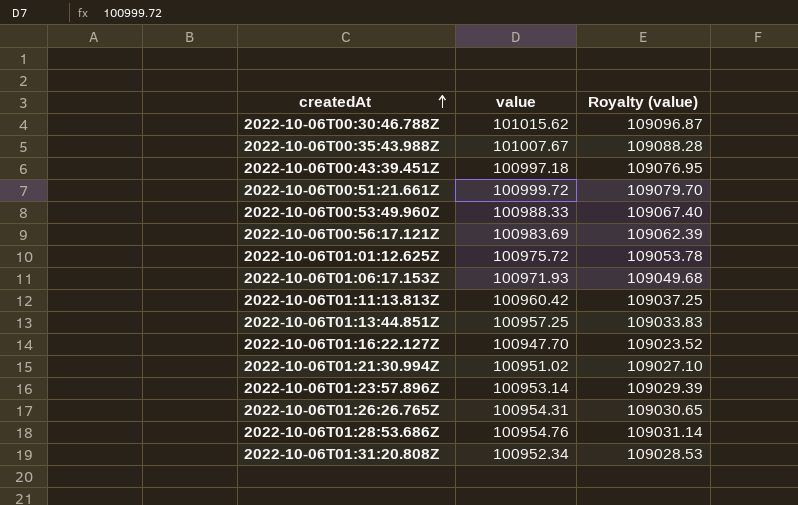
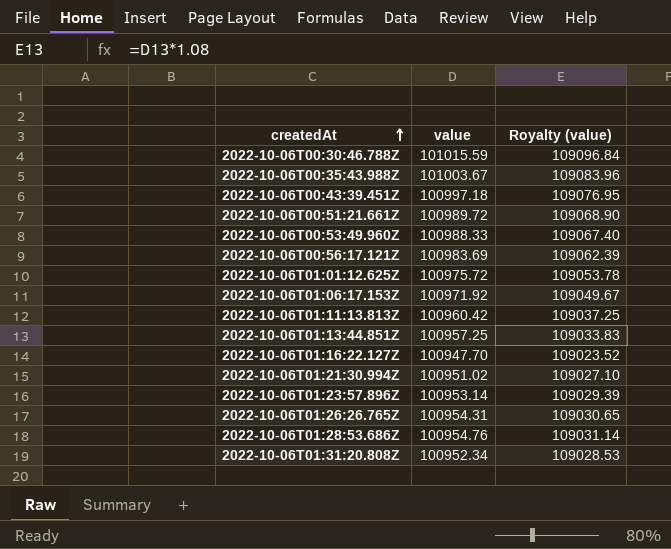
2022-10-06T00:30:46.788Z | value: 101015.62 -> 101015.59
2022-10-06T00:30:46.788Z | Royalty (value): 109096.87 -> 109096.84
2022-10-06T00:35:43.988Z | value: 101007.67 -> 101003.67
2022-10-06T00:35:43.988Z | Royalty (value): 109088.28 -> 109083.96
2022-10-06T00:51:21.661Z | value: 100999.72 -> 100989.72
2022-10-06T00:51:21.661Z | Royalty (value): 109079.70 -> 109068.90
2022-10-06T01:06:17.153Z | value: 100971.93 -> 100971.92
2022-10-06T01:06:17.153Z | Royalty (value): 109049.68 -> 109049.67

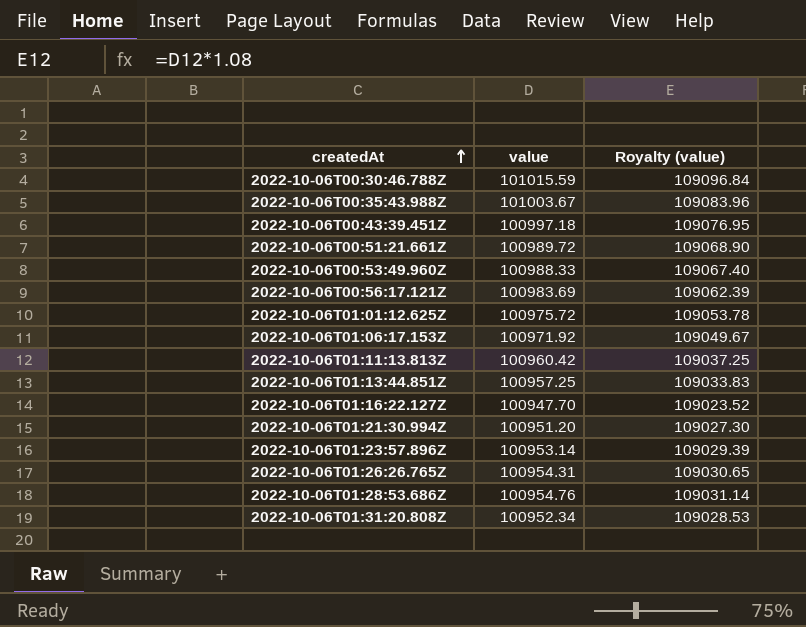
2022-10-06T01:21:30.994Z | value: 100951.02 -> 100951.20
2022-10-06T01:21:30.994Z | Royalty (value): 109027.10 -> 109027.30

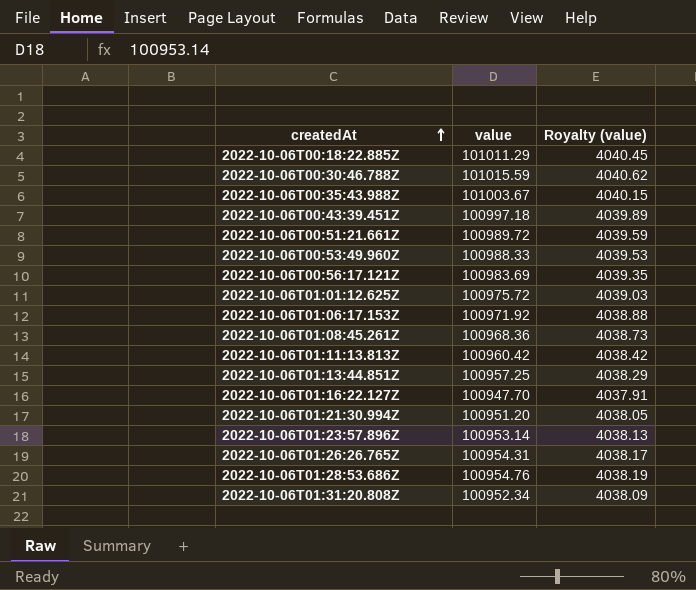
column Royalty (value) | formula: [value] * 1.08 -> [value] * 0.04
row 2022-10-06T00:18:22.885Z: none -> 101011.29 | 4040.45
row 2022-10-06T01:08:45.261Z: none -> 100968.36 | 4038.73

